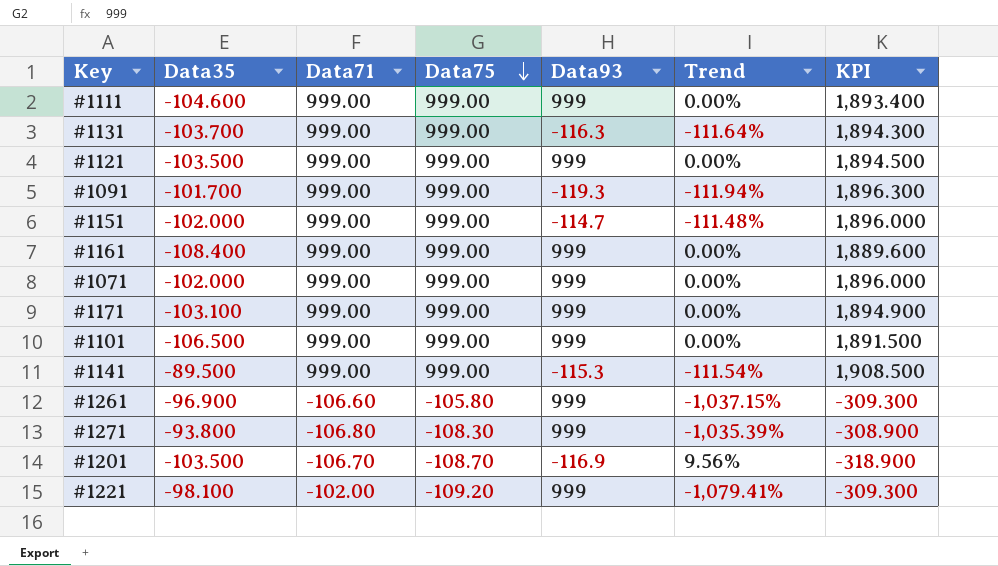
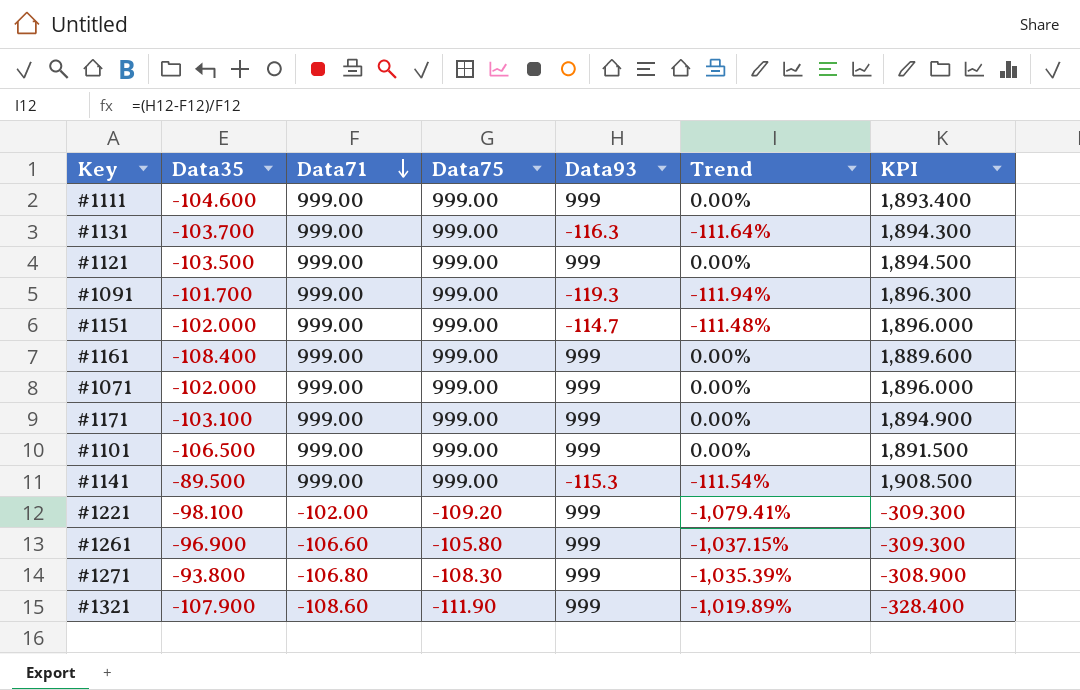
row order: Data75 descending -> Data71 descending
row #1201: -103.500 | -106.70 | -108.70 | -116.9 | 9.56% | -318.900 -> none
row #1321: none -> -107.900 | -108.60 | -111.90 | 999 | -1,019.89% | -328.400

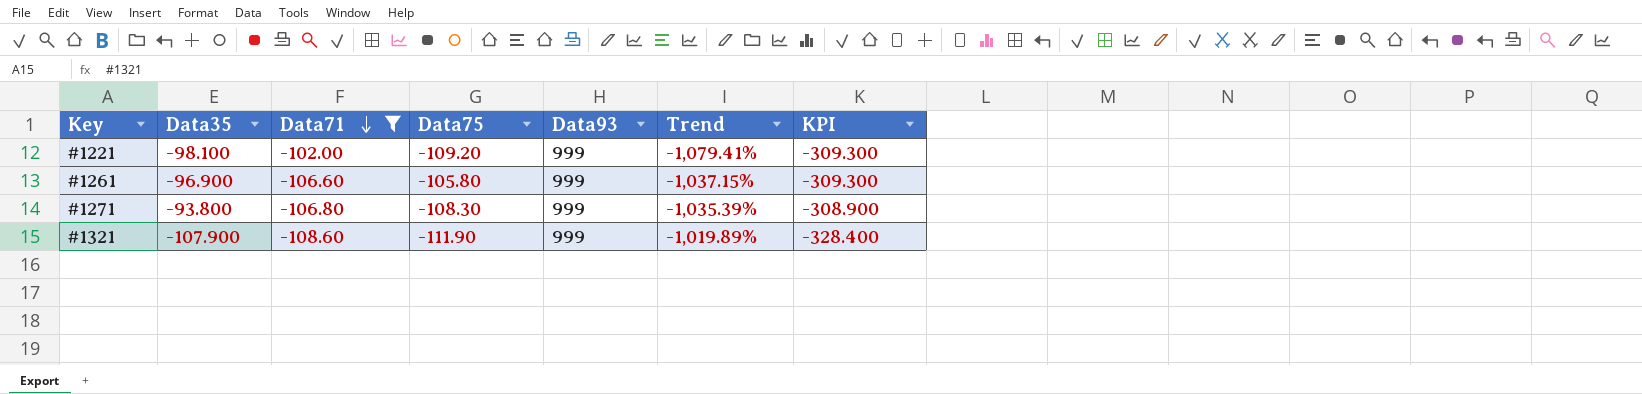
filter: none -> Data71 != 999.00

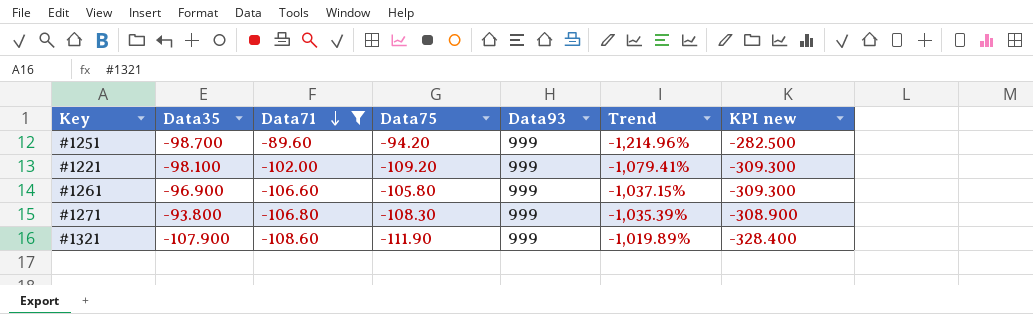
column name: KPI -> KPI new
row #1251: none -> -98.700 | -89.60 | -94.20 | 999 | -1,214.96% | -282.500

